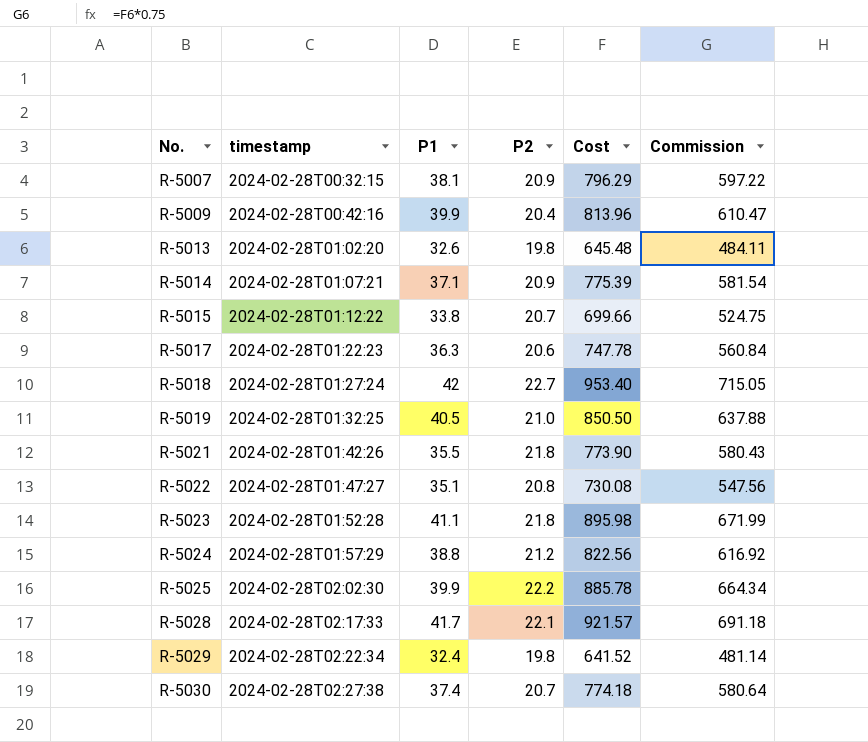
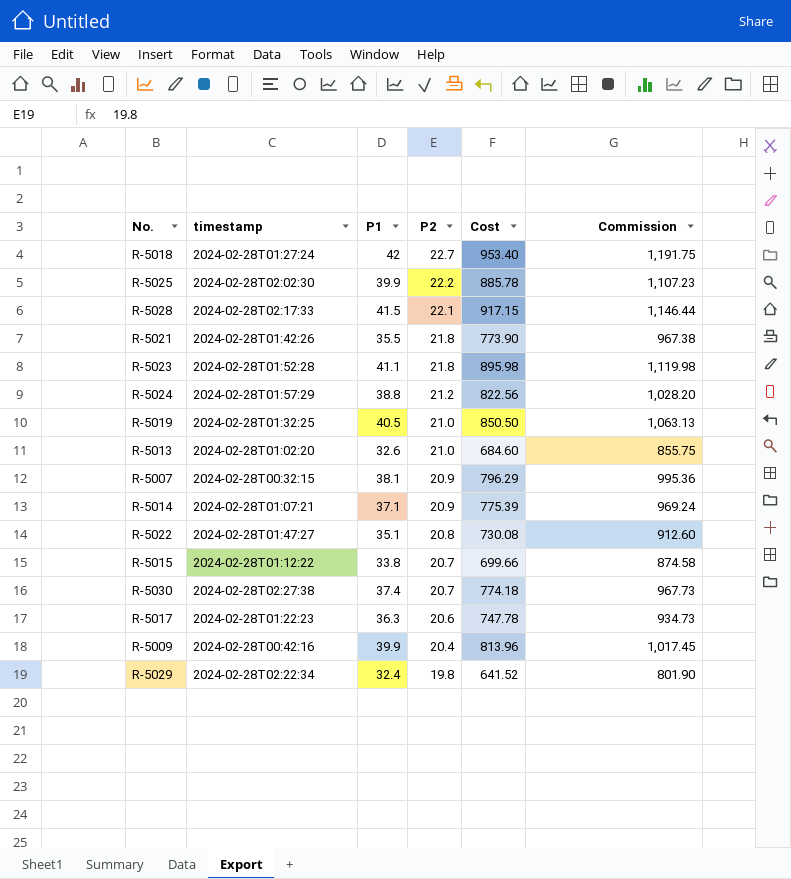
row order: No. ascending -> P2 descending
column Commission | formula: [Cost] * 0.75 -> [Cost] * 1.25
R-5028 | P1: 41.7 -> 41.5
R-5028 | Cost: 921.57 -> 917.15
R-5013 | P2: 19.8 -> 21.0
R-5013 | Cost: 645.48 -> 684.60

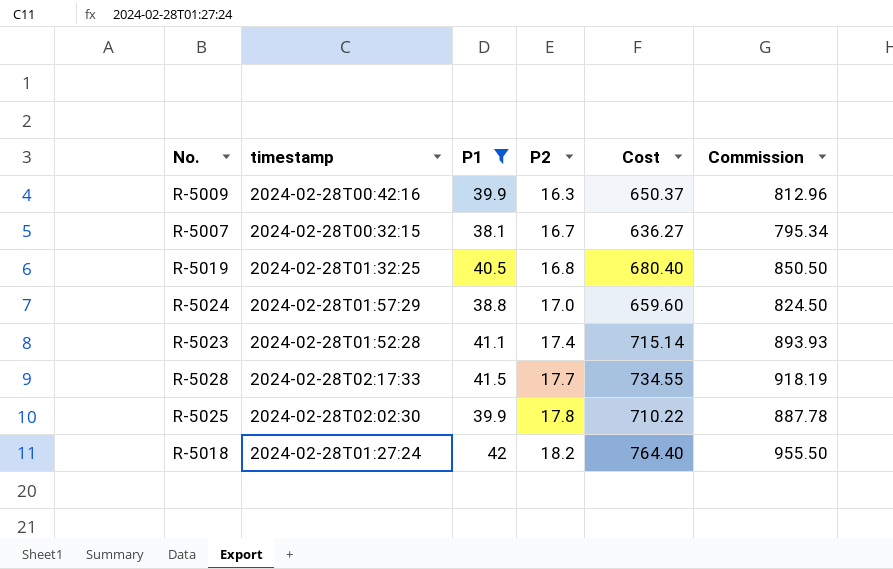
filter: none -> P1 >= 38.1
row order: P2 descending -> P2 ascending
R-5009 | P2: 20.4 -> 16.3
R-5009 | Cost: 813.96 -> 650.37
R-5009 | Commission: 1,017.45 -> 812.96
R-5007 | P2: 20.9 -> 16.7
R-5007 | Cost: 796.29 -> 636.27
R-5007 | Commission: 995.36 -> 795.34
R-5019 | P2: 21.0 -> 16.8
R-5019 | Cost: 850.50 -> 680.40
R-5019 | Commission: 1,063.13 -> 850.50
R-5024 | P2: 21.2 -> 17.0
R-5024 | Cost: 822.56 -> 659.60
R-5024 | Commission: 1,028.20 -> 824.50
R-5023 | P2: 21.8 -> 17.4
R-5023 | Cost: 895.98 -> 715.14
R-5023 | Commission: 1,119.98 -> 893.93
R-5028 | P2: 22.1 -> 17.7
R-5028 | Cost: 917.15 -> 734.55
R-5028 | Commission: 1,146.44 -> 918.19
R-5025 | P2: 22.2 -> 17.8
R-5025 | Cost: 885.78 -> 710.22
R-5025 | Commission: 1,107.23 -> 887.78
R-5018 | P2: 22.7 -> 18.2
R-5018 | Cost: 953.40 -> 764.40
R-5018 | Commission: 1,191.75 -> 955.50

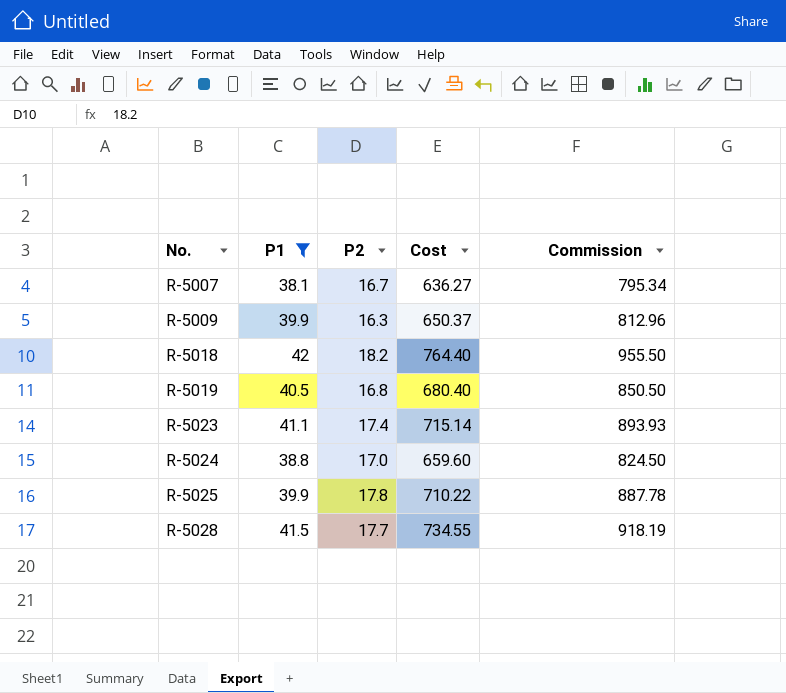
row order: P2 ascending -> No. ascending
column timestamp | position: 2 -> none

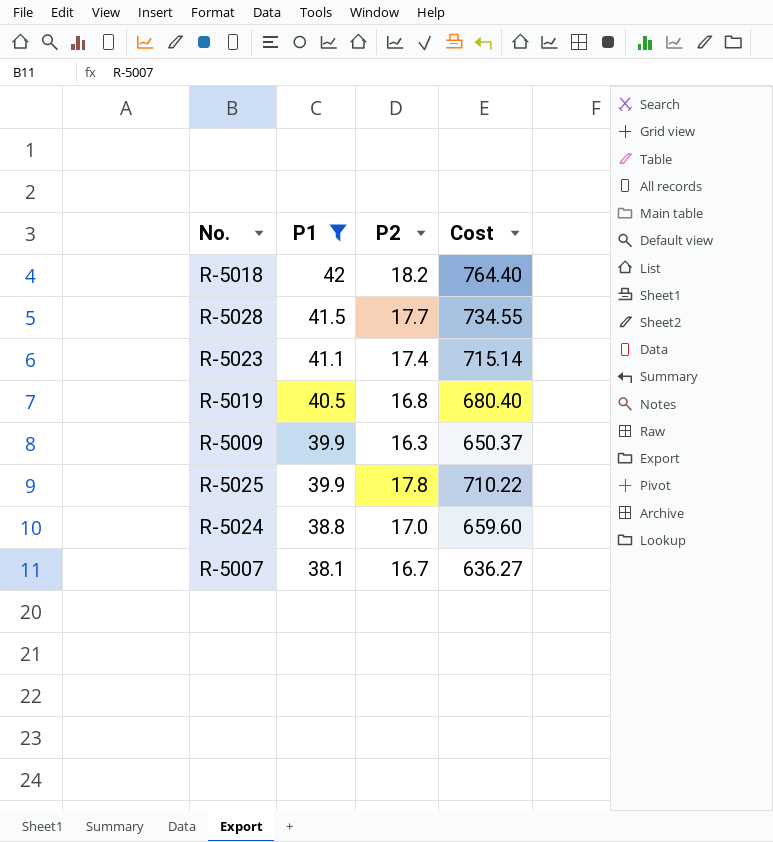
row order: No. ascending -> P1 descending
column Commission | formula: [Cost] * 1.25 -> none

